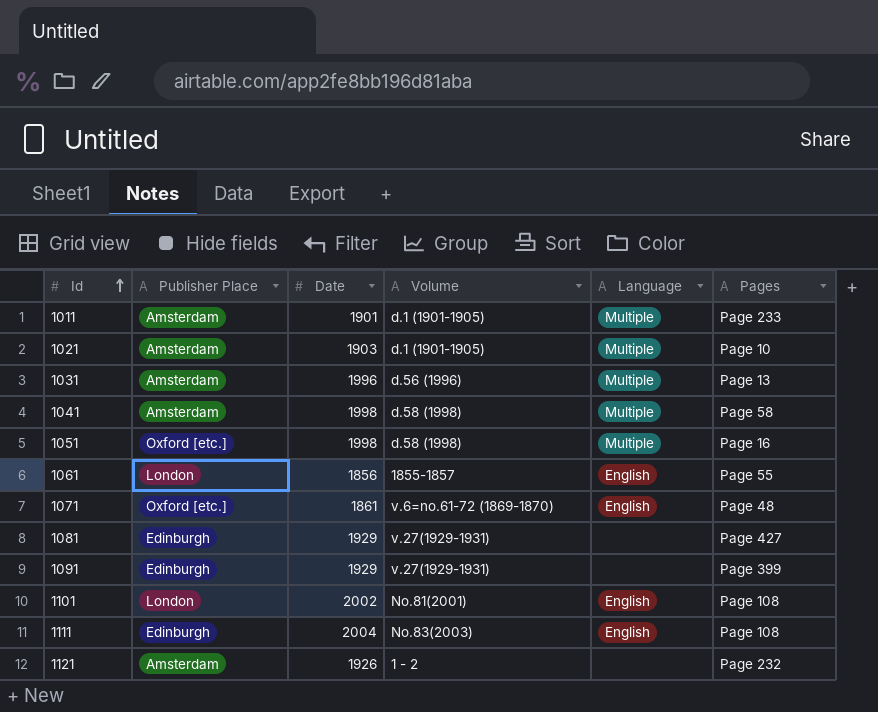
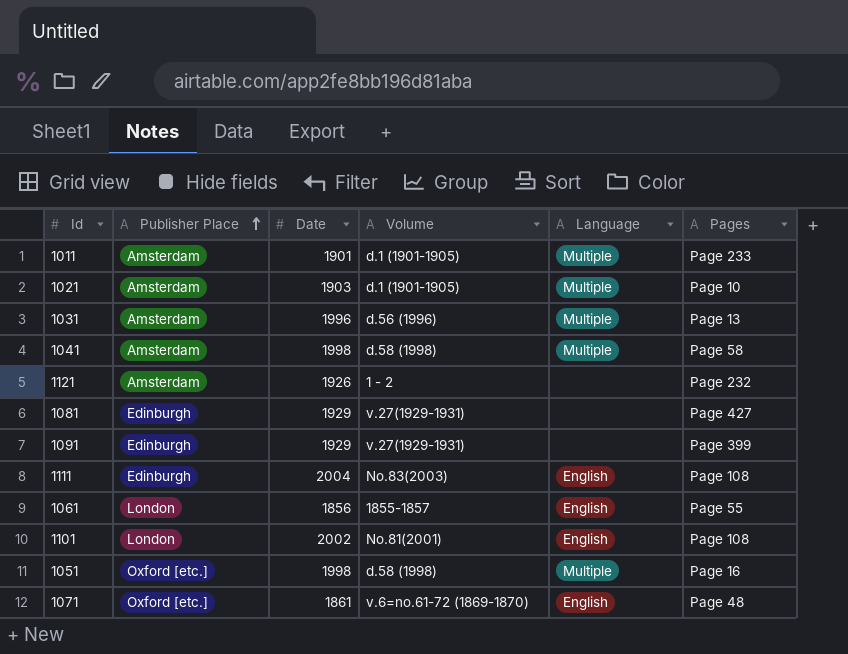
row order: Id ascending -> Publisher Place ascending

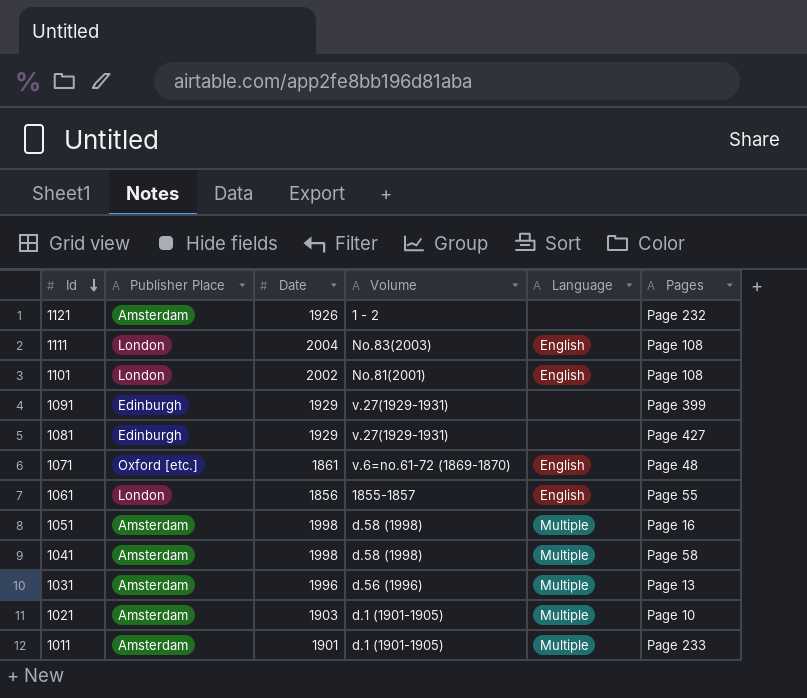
row order: Publisher Place ascending -> Id descending
1111 | Publisher Place: Edinburgh -> London
1051 | Publisher Place: Oxford [etc.] -> Amsterdam

